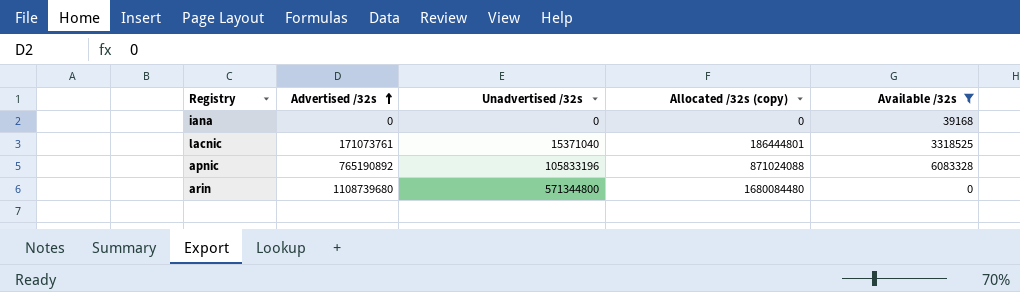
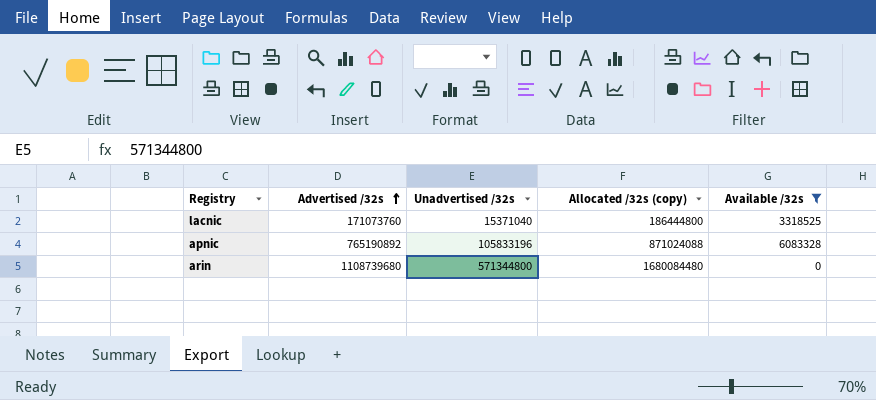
row iana: 0 | 0 | 0 | 39168 -> none
lacnic | Advertised /32s: 171073761 -> 171073760
lacnic | Allocated /32s (copy): 186444801 -> 186444800

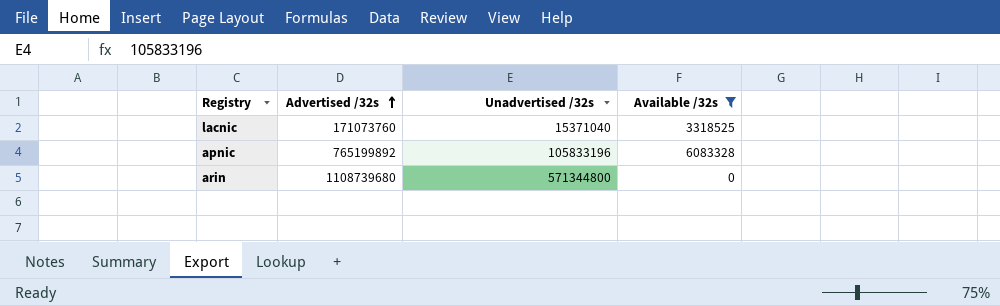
column Allocated /32s (copy) | formula: [Advertised /32s] + [Unadvertised /32s] -> none
apnic | Advertised /32s: 765190892 -> 765199892

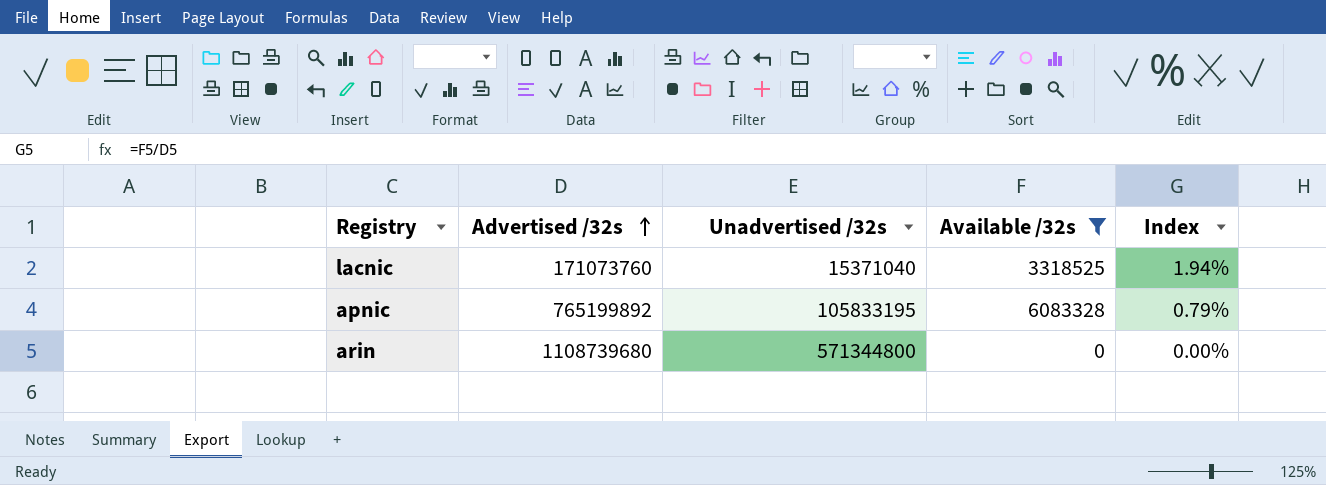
column Index | formula: none -> [Available /32s] / [Advertised /32s]
apnic | Unadvertised /32s: 105833196 -> 105833195

